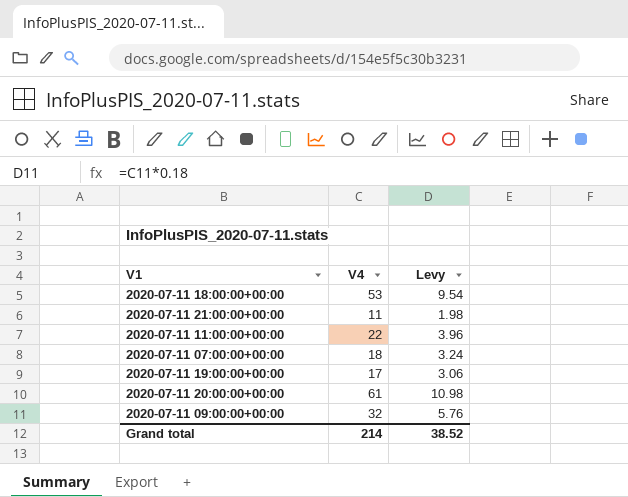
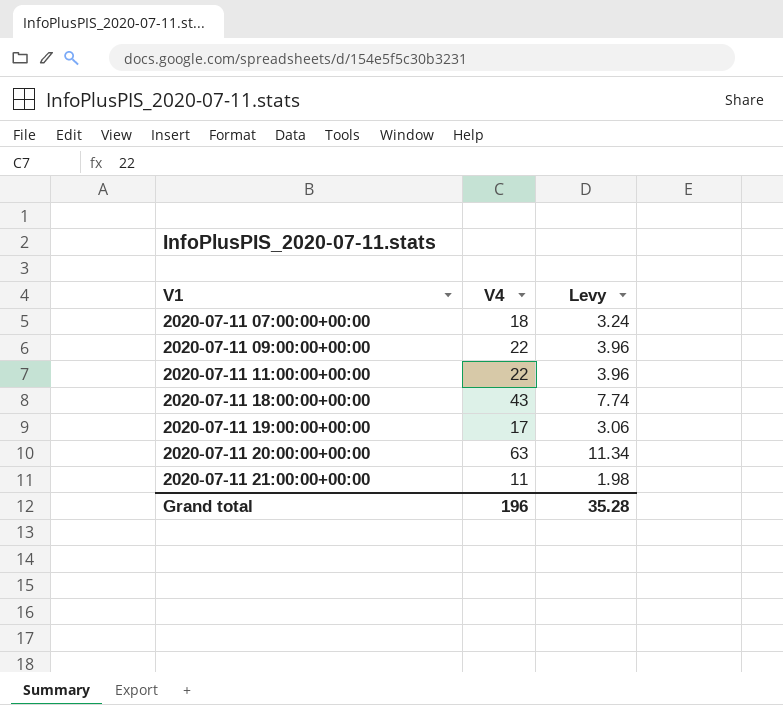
row order: none -> V1 ascending
2020-07-11 09:00:00+00:00 | V4: 32 -> 22
2020-07-11 09:00:00+00:00 | Levy: 5.76 -> 3.96
2020-07-11 18:00:00+00:00 | V4: 53 -> 43
2020-07-11 18:00:00+00:00 | Levy: 9.54 -> 7.74
2020-07-11 20:00:00+00:00 | V4: 61 -> 63
2020-07-11 20:00:00+00:00 | Levy: 10.98 -> 11.34
Grand total | V4: 214 -> 196
Grand total | Levy: 38.52 -> 35.28

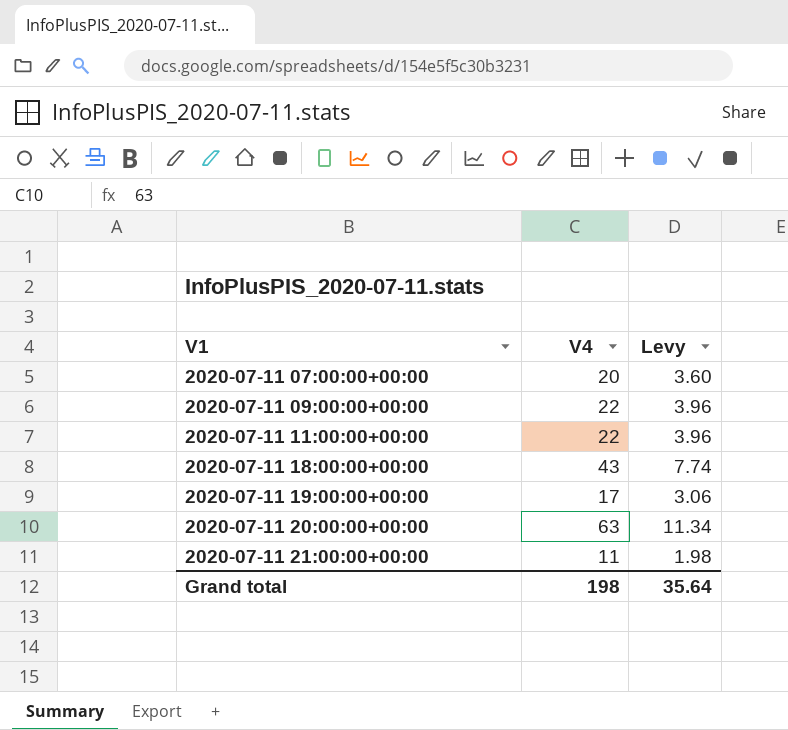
2020-07-11 07:00:00+00:00 | V4: 18 -> 20
2020-07-11 07:00:00+00:00 | Levy: 3.24 -> 3.60
Grand total | V4: 196 -> 198
Grand total | Levy: 35.28 -> 35.64

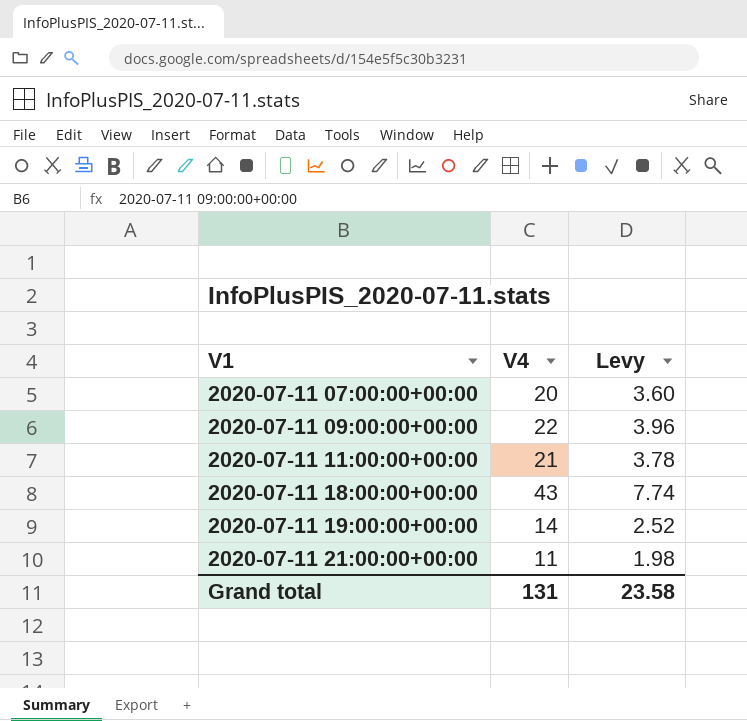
row 2020-07-11 20:00:00+00:00: 63 | 11.34 -> none
2020-07-11 11:00:00+00:00 | V4: 22 -> 21
2020-07-11 11:00:00+00:00 | Levy: 3.96 -> 3.78
2020-07-11 19:00:00+00:00 | V4: 17 -> 14
2020-07-11 19:00:00+00:00 | Levy: 3.06 -> 2.52
Grand total | V4: 198 -> 131
Grand total | Levy: 35.64 -> 23.58

